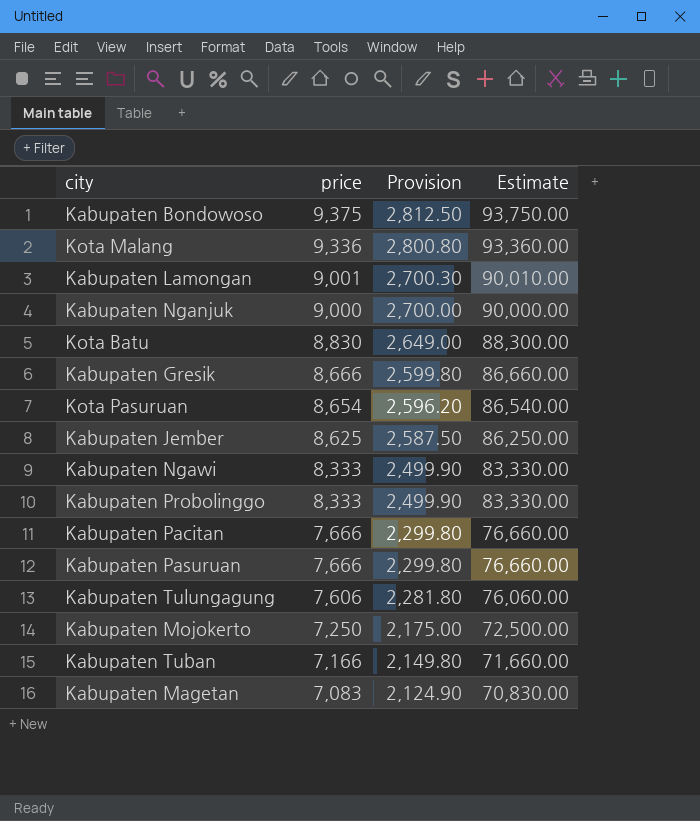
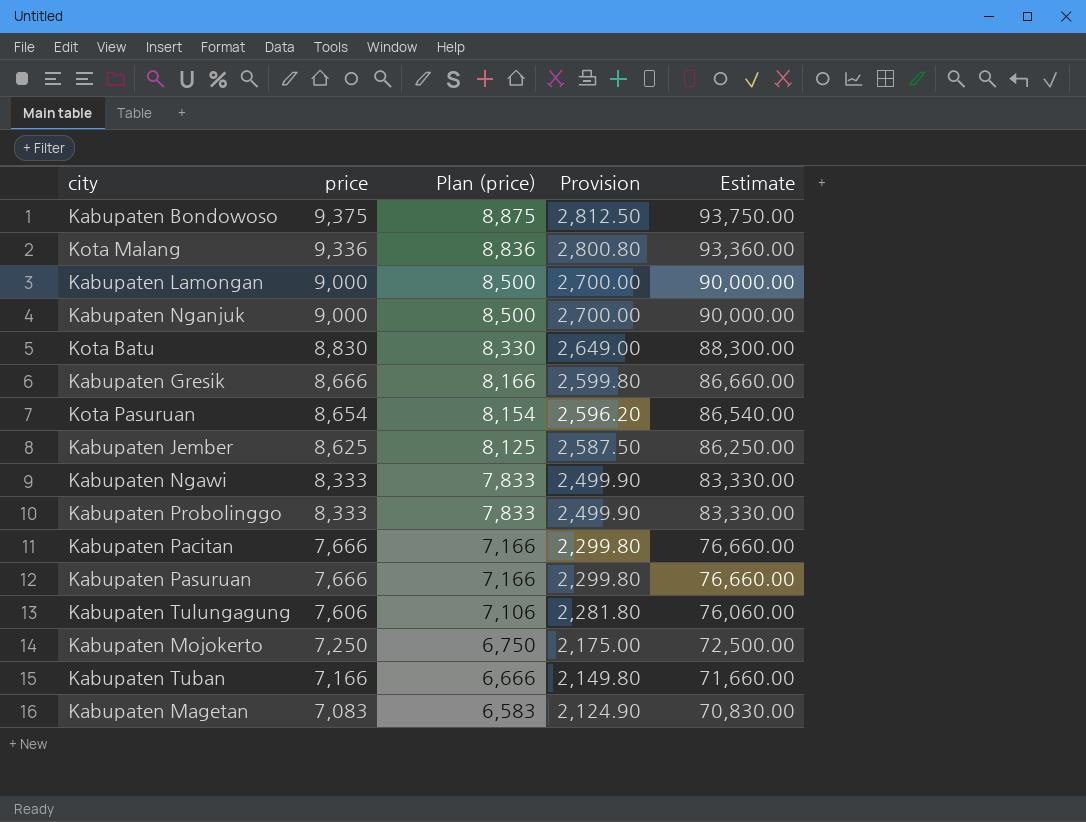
column Plan (price) | formula: none -> [price] - 500
Kabupaten Lamongan | price: 9,001 -> 9,000
Kabupaten Lamongan | Provision: 2,700.30 -> 2,700.00
Kabupaten Lamongan | Estimate: 90,010.00 -> 90,000.00

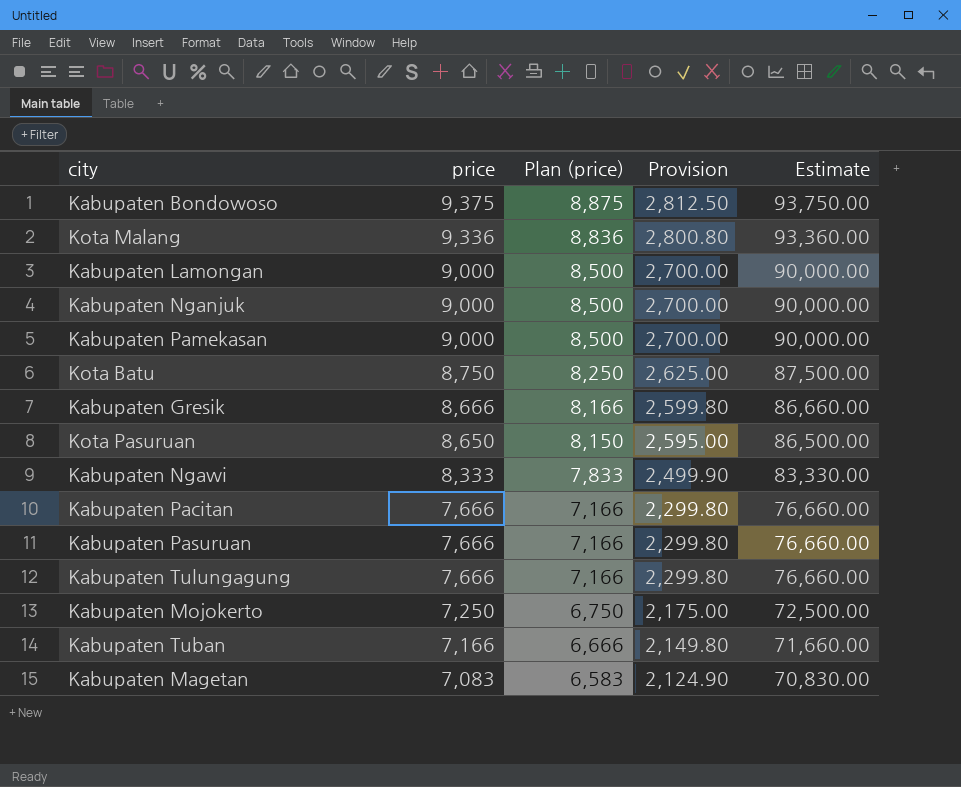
row Kabupaten Jember: 8,625 | 8,125 | 2,587.50 | 86,250.00 -> none
row Kabupaten Probolinggo: 8,333 | 7,833 | 2,499.90 | 83,330.00 -> none
row Kabupaten Pamekasan: none -> 9,000 | 8,500 | 2,700.00 | 90,000.00
Kota Batu | price: 8,830 -> 8,750
Kota Batu | Plan (price): 8,330 -> 8,250
Kota Batu | Provision: 2,649.00 -> 2,625.00
Kota Batu | Estimate: 88,300.00 -> 87,500.00
Kota Pasuruan | price: 8,654 -> 8,650
Kota Pasuruan | Plan (price): 8,154 -> 8,150
Kota Pasuruan | Provision: 2,596.20 -> 2,595.00
Kota Pasuruan | Estimate: 86,540.00 -> 86,500.00
Kabupaten Tulungagung | price: 7,606 -> 7,666
Kabupaten Tulungagung | Plan (price): 7,106 -> 7,166
Kabupaten Tulungagung | Provision: 2,281.80 -> 2,299.80
Kabupaten Tulungagung | Estimate: 76,060.00 -> 76,660.00

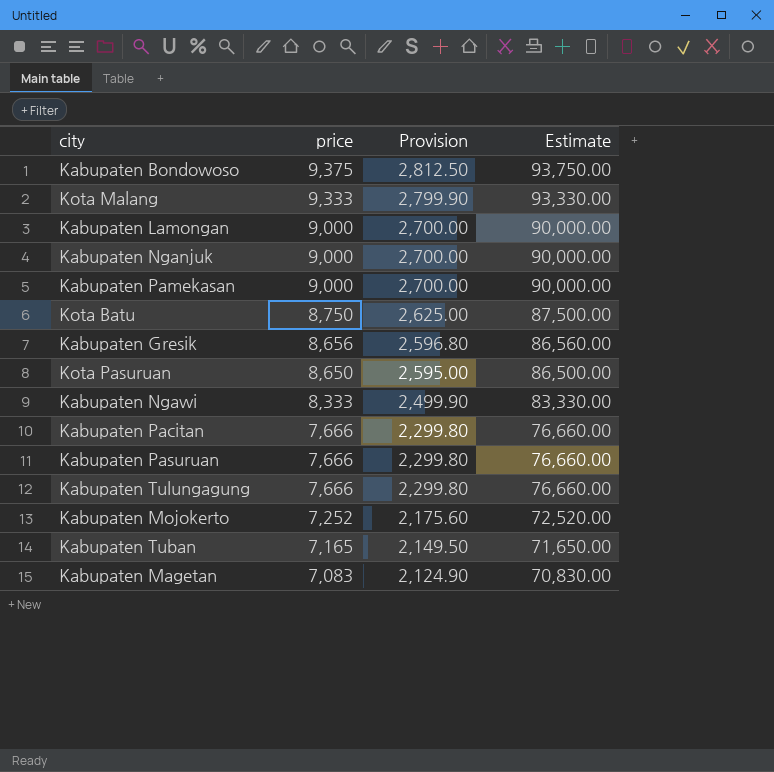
column Plan (price) | formula: [price] - 500 -> none
Kota Malang | price: 9,336 -> 9,333
Kota Malang | Provision: 2,800.80 -> 2,799.90
Kota Malang | Estimate: 93,360.00 -> 93,330.00
Kabupaten Gresik | price: 8,666 -> 8,656
Kabupaten Gresik | Provision: 2,599.80 -> 2,596.80
Kabupaten Gresik | Estimate: 86,660.00 -> 86,560.00
Kabupaten Mojokerto | price: 7,250 -> 7,252
Kabupaten Mojokerto | Provision: 2,175.00 -> 2,175.60
Kabupaten Mojokerto | Estimate: 72,500.00 -> 72,520.00
Kabupaten Tuban | price: 7,166 -> 7,165
Kabupaten Tuban | Provision: 2,149.80 -> 2,149.50
Kabupaten Tuban | Estimate: 71,660.00 -> 71,650.00

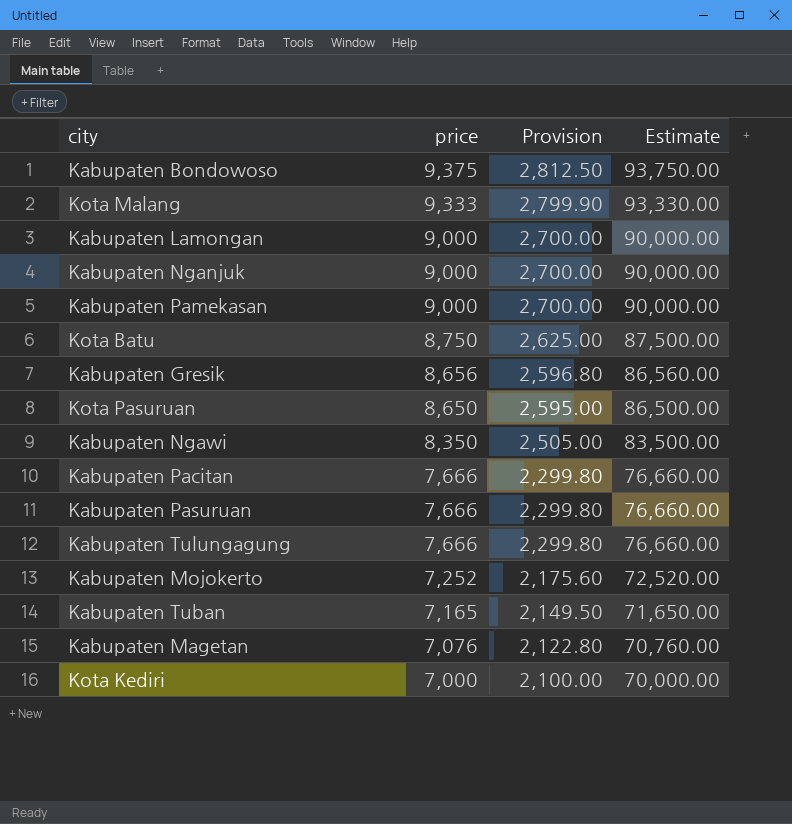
Kabupaten Ngawi | price: 8,333 -> 8,350
Kabupaten Ngawi | Provision: 2,499.90 -> 2,505.00
Kabupaten Ngawi | Estimate: 83,330.00 -> 83,500.00
Kabupaten Magetan | price: 7,083 -> 7,076
Kabupaten Magetan | Provision: 2,124.90 -> 2,122.80
Kabupaten Magetan | Estimate: 70,830.00 -> 70,760.00
row Kota Kediri: none -> 7,000 | 2,100.00 | 70,000.00

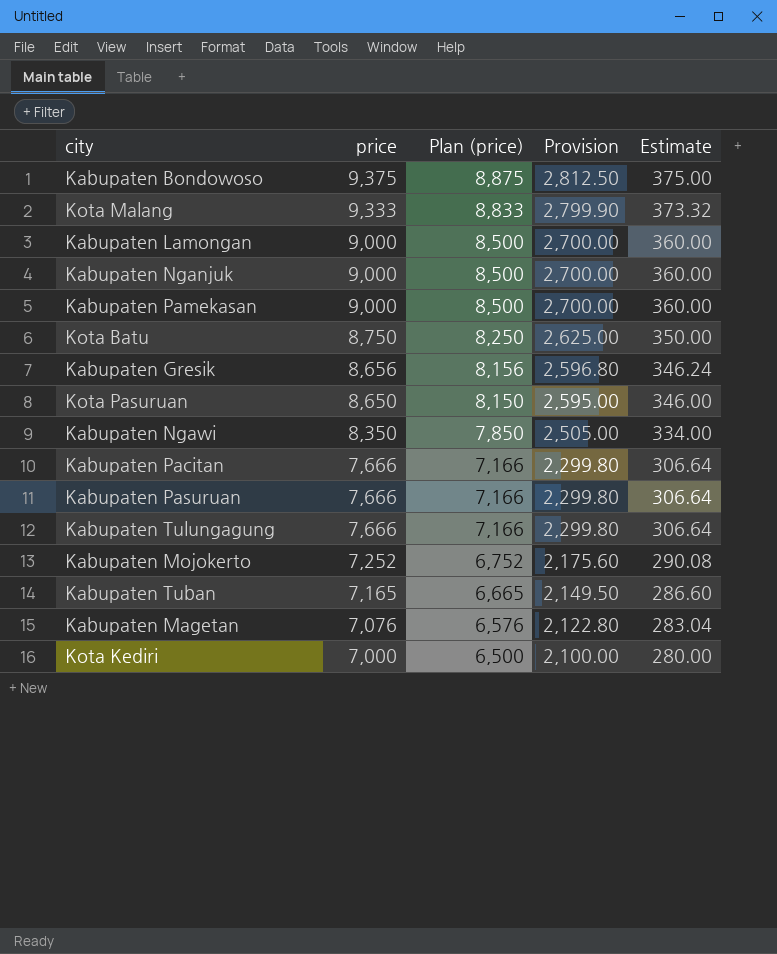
column Plan (price) | formula: none -> [price] - 500
column Estimate | formula: [price] * 10 -> [price] * 0.04

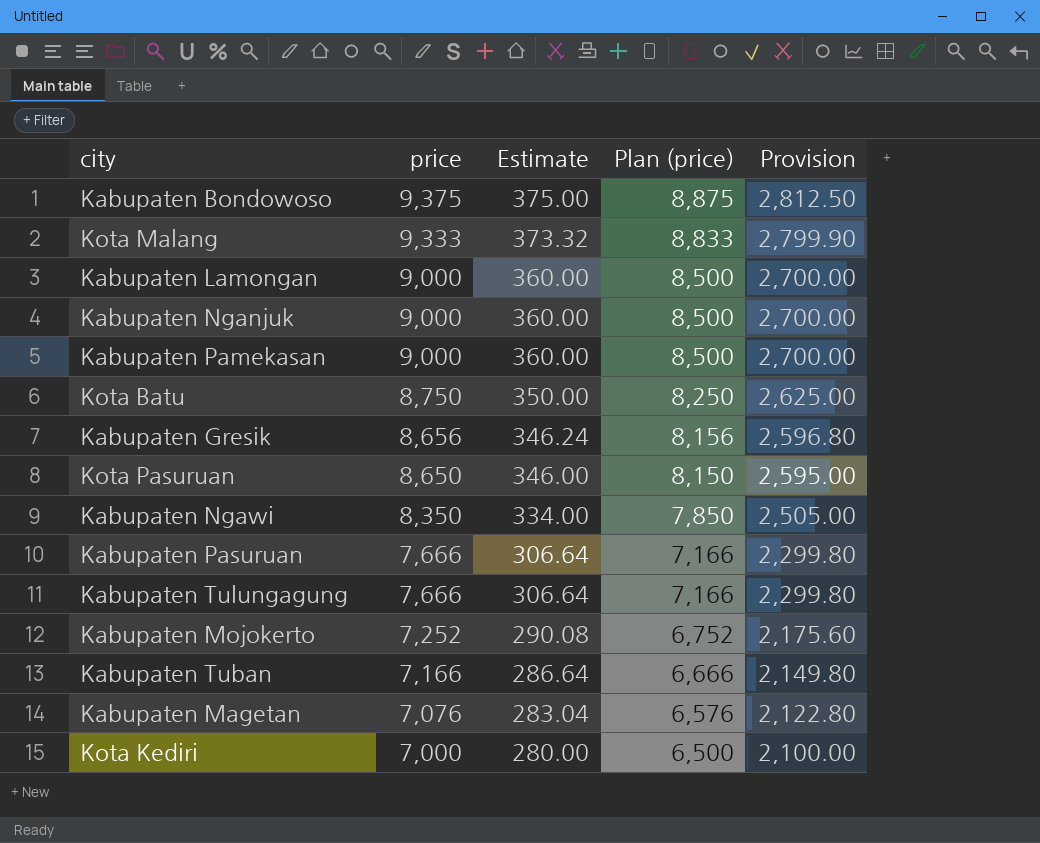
column Estimate | position: 5 -> 3
row Kabupaten Pacitan: 7,666 | 7,166 | 2,299.80 | 306.64 -> none
Kabupaten Tuban | price: 7,165 -> 7,166
Kabupaten Tuban | Estimate: 286.60 -> 286.64
Kabupaten Tuban | Plan (price): 6,665 -> 6,666
Kabupaten Tuban | Provision: 2,149.50 -> 2,149.80

